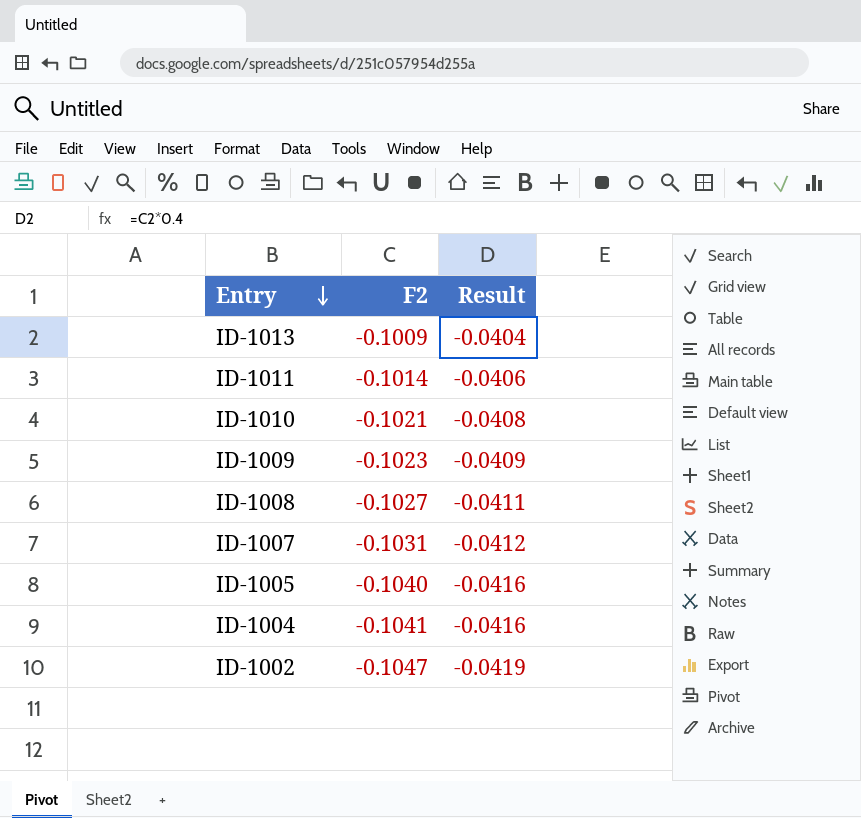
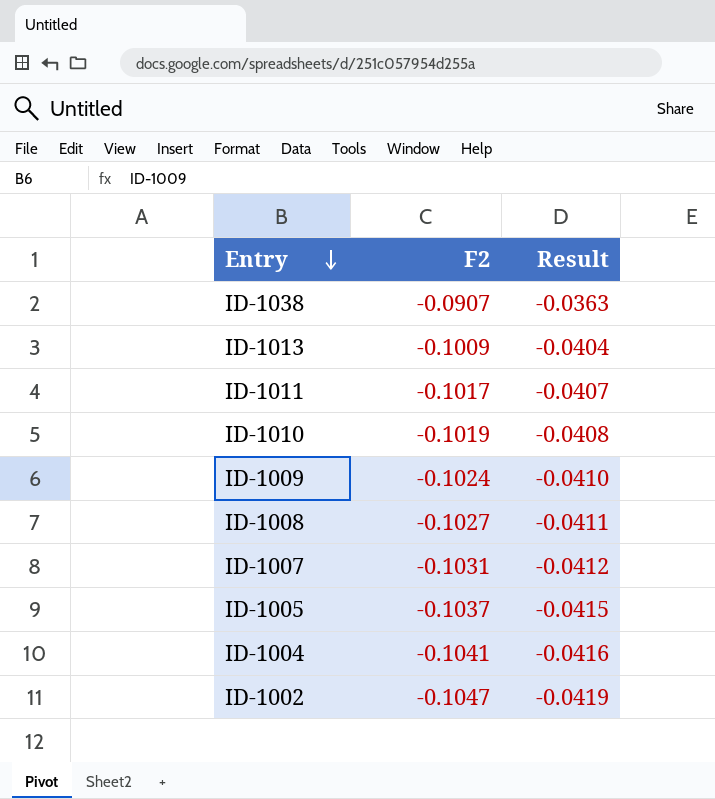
row ID-1038: none -> -0.0907 | -0.0363
ID-1011 | F2: -0.1014 -> -0.1017
ID-1011 | Result: -0.0406 -> -0.0407
ID-1010 | F2: -0.1021 -> -0.1019
ID-1009 | F2: -0.1023 -> -0.1024
ID-1009 | Result: -0.0409 -> -0.0410
ID-1005 | F2: -0.1040 -> -0.1037
ID-1005 | Result: -0.0416 -> -0.0415

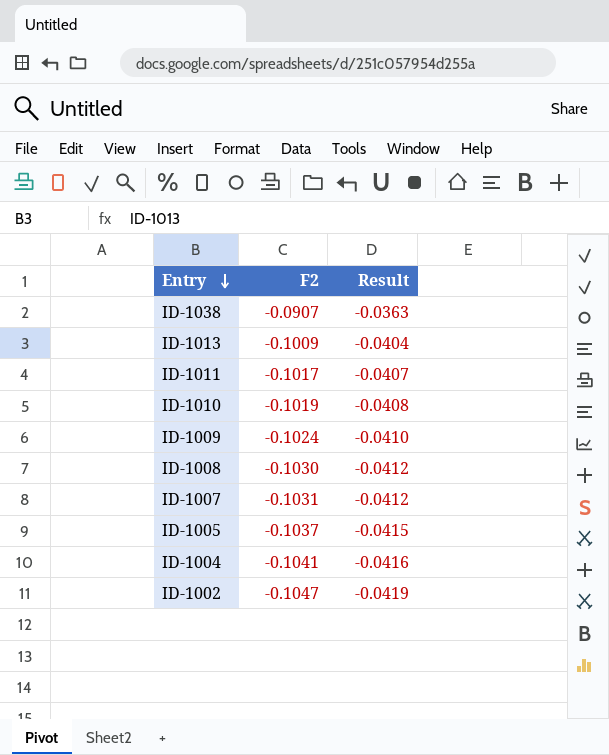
ID-1008 | F2: -0.1027 -> -0.1030
ID-1008 | Result: -0.0411 -> -0.0412

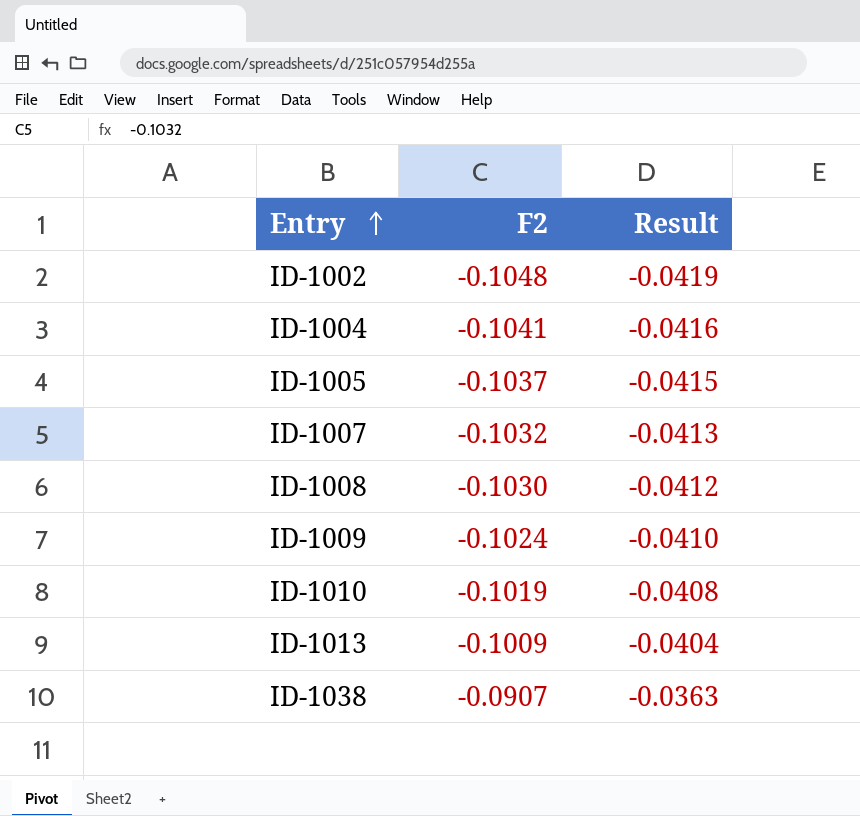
row order: Entry descending -> Entry ascending
row ID-1011: -0.1017 | -0.0407 -> none
ID-1002 | F2: -0.1047 -> -0.1048
ID-1007 | F2: -0.1031 -> -0.1032
ID-1007 | Result: -0.0412 -> -0.0413

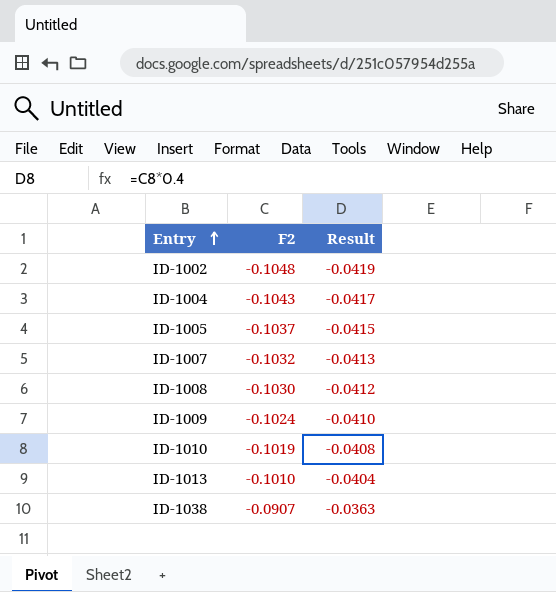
ID-1004 | F2: -0.1041 -> -0.1043
ID-1004 | Result: -0.0416 -> -0.0417
ID-1013 | F2: -0.1009 -> -0.1010

